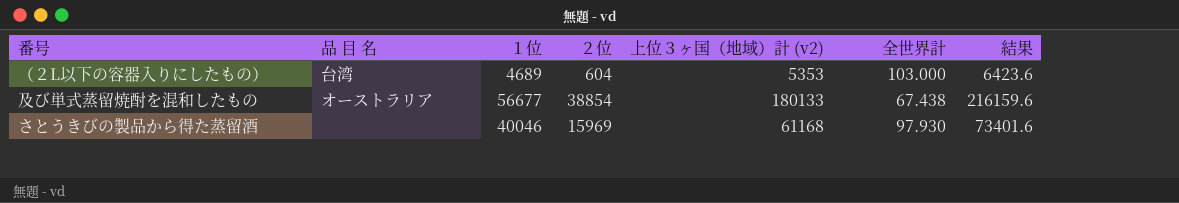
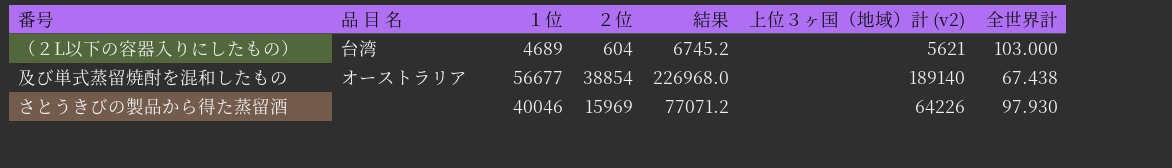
column 結果 | position: 7 -> 5
（２L以下の容器入りにしたもの） | 結果: 6423.6 -> 6745.2
（２L以下の容器入りにしたもの） | 上位３ヶ国（地域）計 (v2): 5353 -> 5621
及び単式蒸留焼酎を混和したもの | 結果: 216159.6 -> 226968.0
及び単式蒸留焼酎を混和したもの | 上位３ヶ国（地域）計 (v2): 180133 -> 189140
さとうきびの製品から得た蒸留酒 | 結果: 73401.6 -> 77071.2
さとうきびの製品から得た蒸留酒 | 上位３ヶ国（地域）計 (v2): 61168 -> 64226

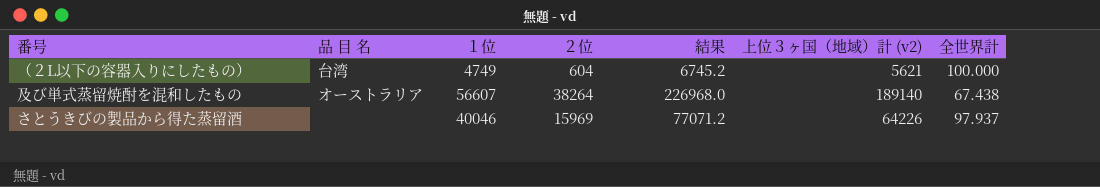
（２L以下の容器入りにしたもの） | １位: 4689 -> 4749
（２L以下の容器入りにしたもの） | 全世界計: 103.000 -> 100.000
及び単式蒸留焼酎を混和したもの | １位: 56677 -> 56607
及び単式蒸留焼酎を混和したもの | ２位: 38854 -> 38264
さとうきびの製品から得た蒸留酒 | 全世界計: 97.930 -> 97.937

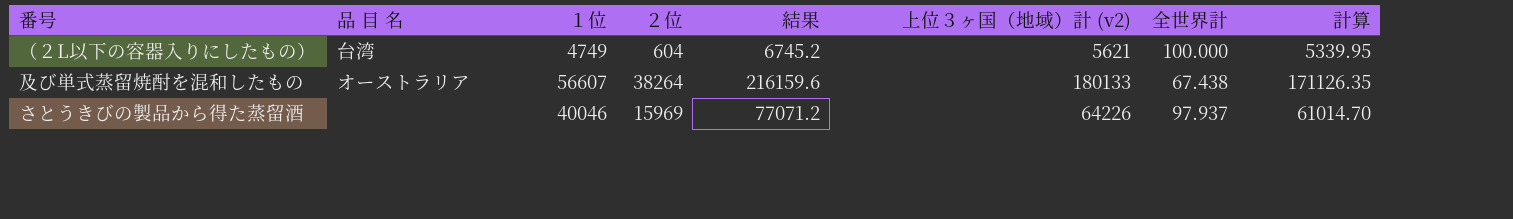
column 計算 | formula: none -> [上位３ヶ国（地域）計 (v2)] * 0.95
及び単式蒸留焼酎を混和したもの | 結果: 226968.0 -> 216159.6
及び単式蒸留焼酎を混和したもの | 上位３ヶ国（地域）計 (v2): 189140 -> 180133

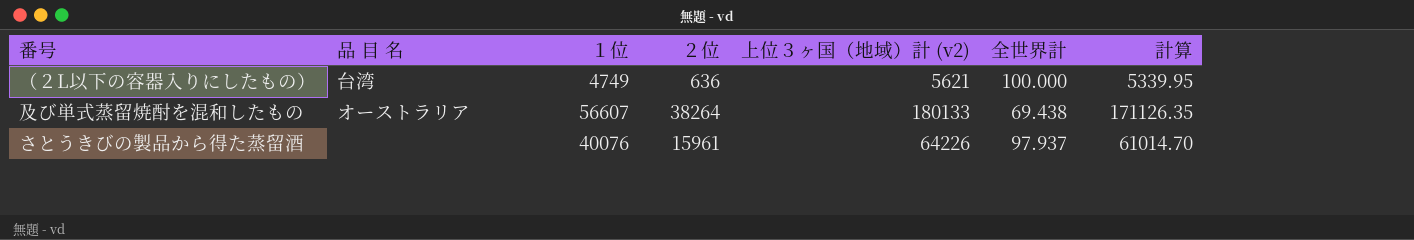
column 結果 | formula: [上位３ヶ国（地域）計 (v2)] * 1.2 -> none
（２L以下の容器入りにしたもの） | ２位: 604 -> 636
及び単式蒸留焼酎を混和したもの | 全世界計: 67.438 -> 69.438
さとうきびの製品から得た蒸留酒 | １位: 40046 -> 40076
さとうきびの製品から得た蒸留酒 | ２位: 15969 -> 15961

